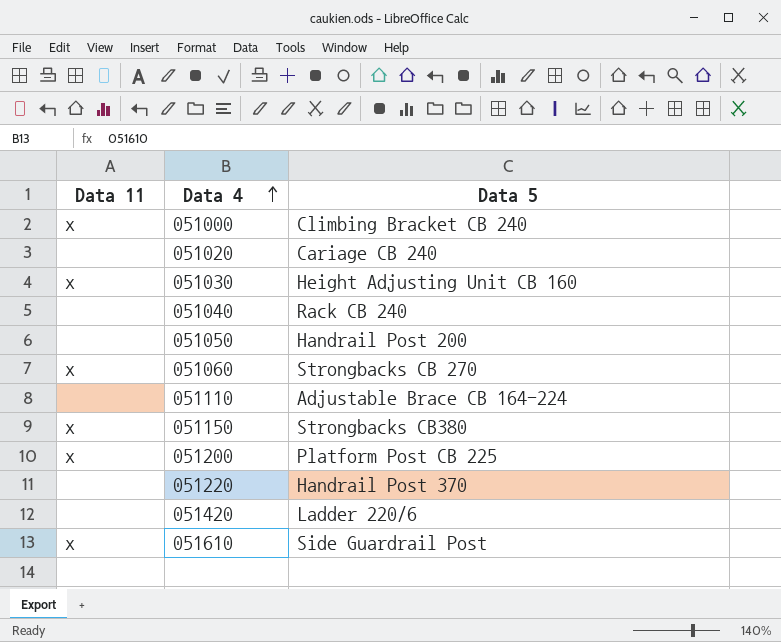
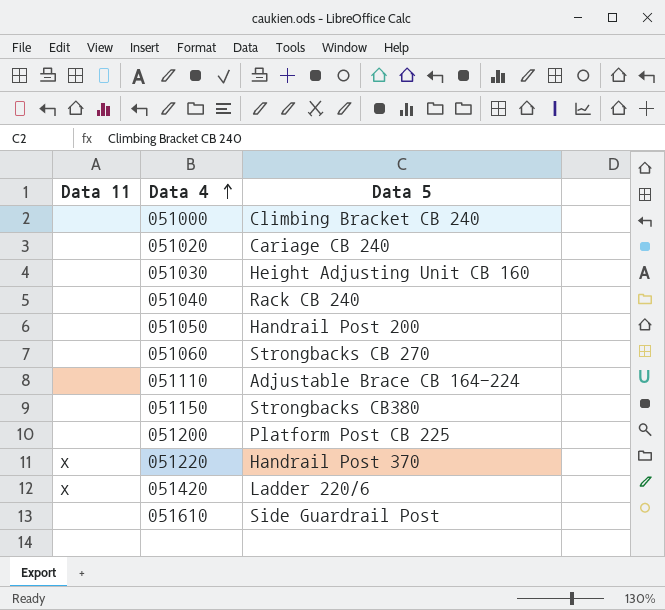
051000 | Data 11: x -> none
051030 | Data 11: x -> none
051060 | Data 11: x -> none
051150 | Data 11: x -> none
051200 | Data 11: x -> none
051220 | Data 11: none -> x
051420 | Data 11: none -> x
051610 | Data 11: x -> none

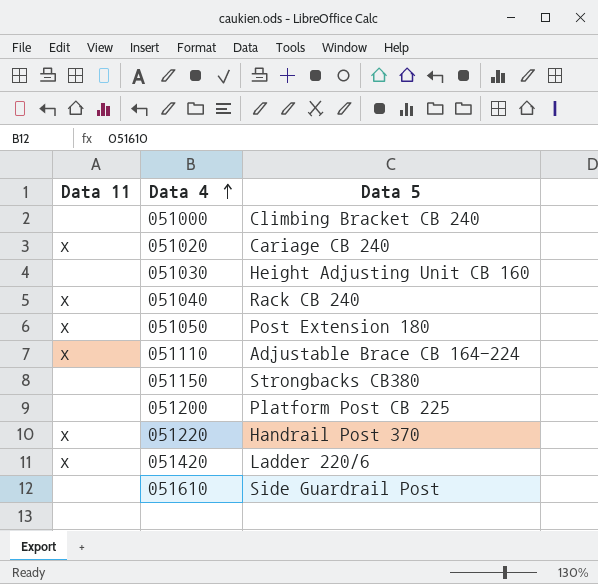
row 051060: none | Strongbacks CB 270 -> none
051020 | Data 11: none -> x
051040 | Data 11: none -> x
051050 | Data 11: none -> x
051050 | Data 5: Handrail Post 200 -> Post Extension 180
051110 | Data 11: none -> x

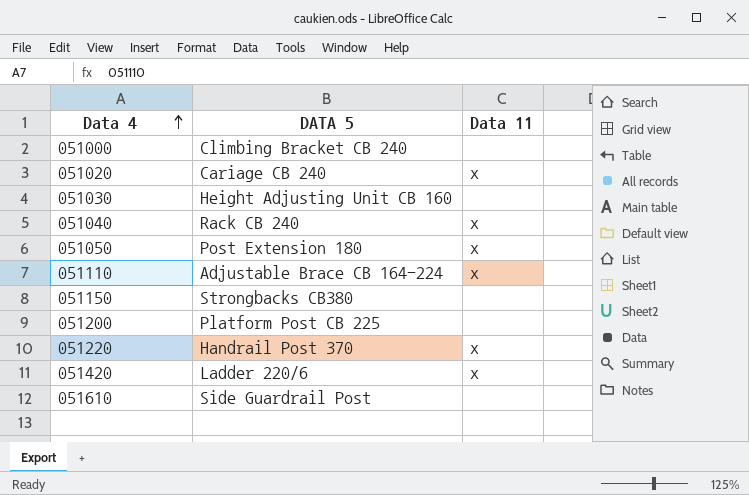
column name: Data 5 -> DATA 5
column Data 11 | position: 1 -> 3

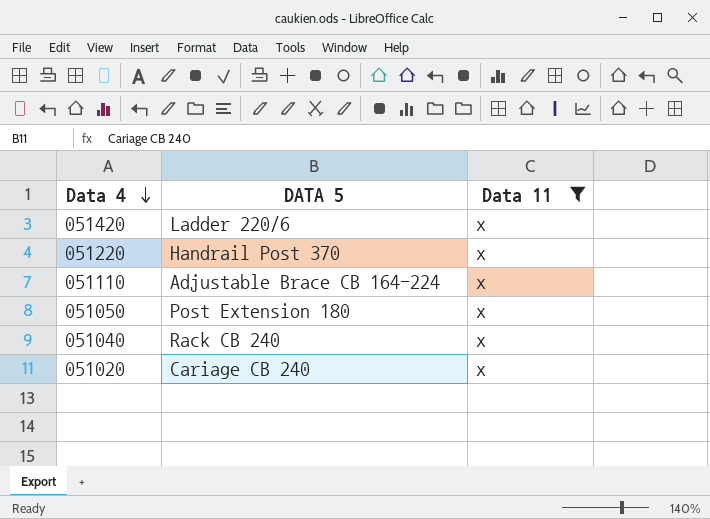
filter: none -> Data 11 = x
row order: Data 4 ascending -> Data 4 descending

